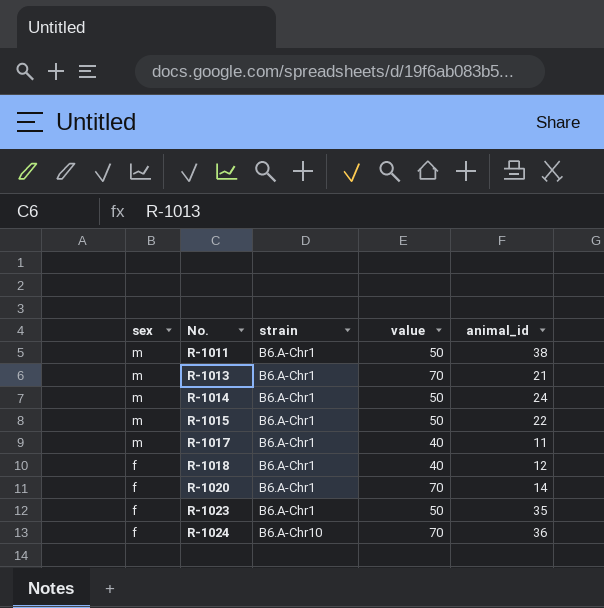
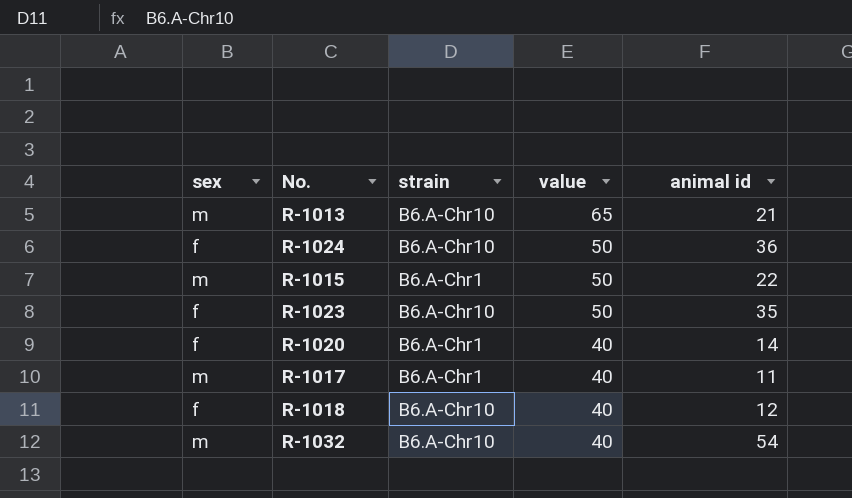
row order: sex descending -> value descending
column name: animal_id -> animal id
row R-1011: m | B6.A-Chr1 | 50 | 38 -> none
row R-1014: m | B6.A-Chr1 | 50 | 24 -> none
R-1013 | strain: B6.A-Chr1 -> B6.A-Chr10
R-1013 | value: 70 -> 65
R-1024 | value: 70 -> 50
R-1023 | strain: B6.A-Chr1 -> B6.A-Chr10
R-1020 | value: 70 -> 40
R-1018 | strain: B6.A-Chr1 -> B6.A-Chr10
row R-1032: none -> m | B6.A-Chr10 | 40 | 54

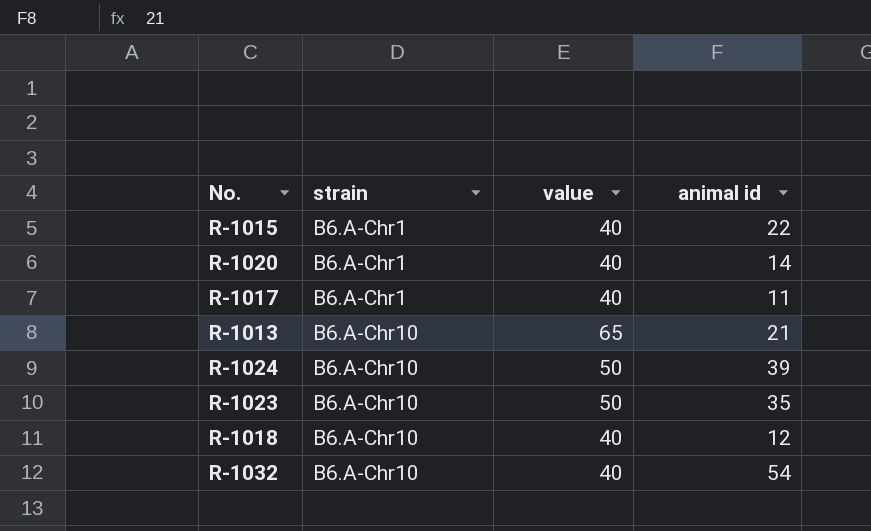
row order: value descending -> strain ascending
column sex | position: 1 -> none
R-1015 | value: 50 -> 40
R-1024 | animal id: 36 -> 39

